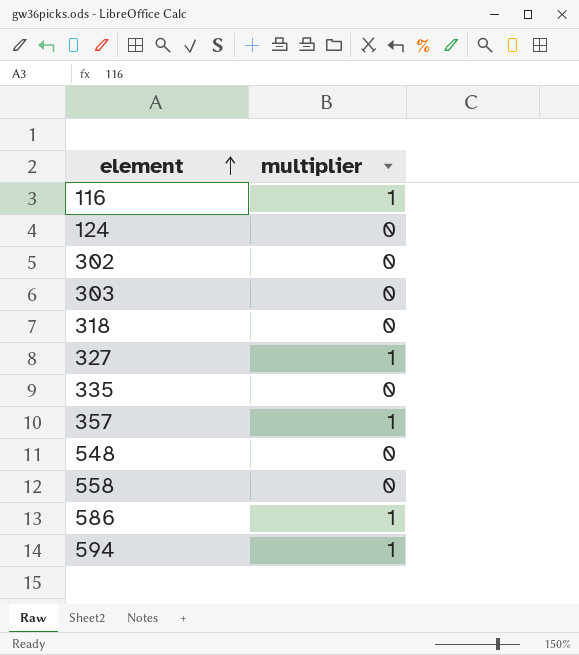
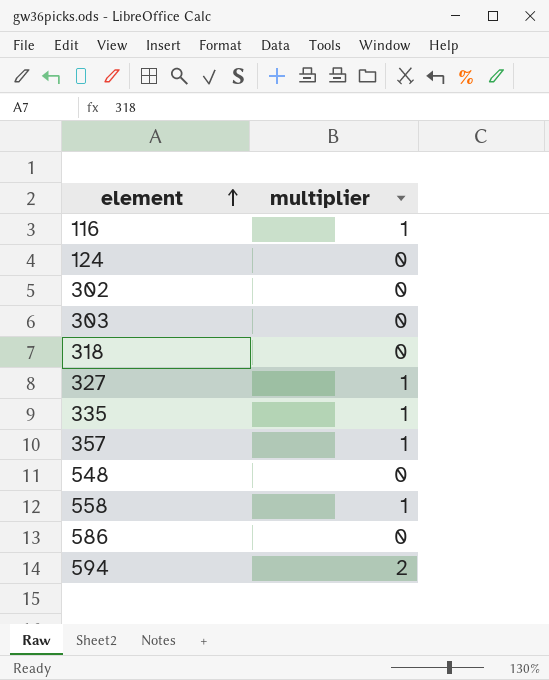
335 | multiplier: 0 -> 1
558 | multiplier: 0 -> 1
586 | multiplier: 1 -> 0
594 | multiplier: 1 -> 2

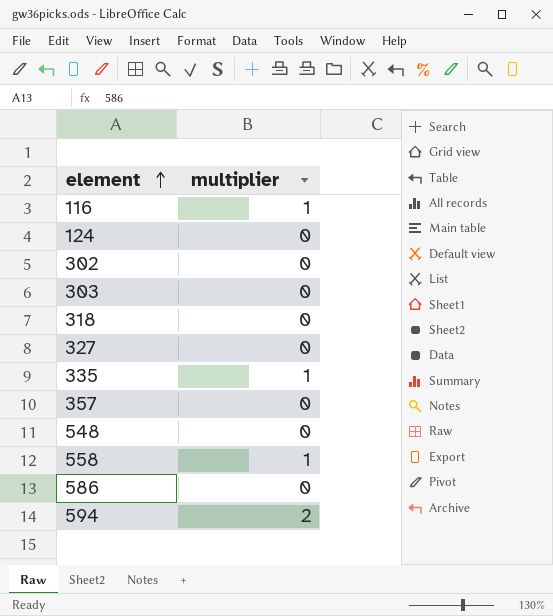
327 | multiplier: 1 -> 0
357 | multiplier: 1 -> 0

